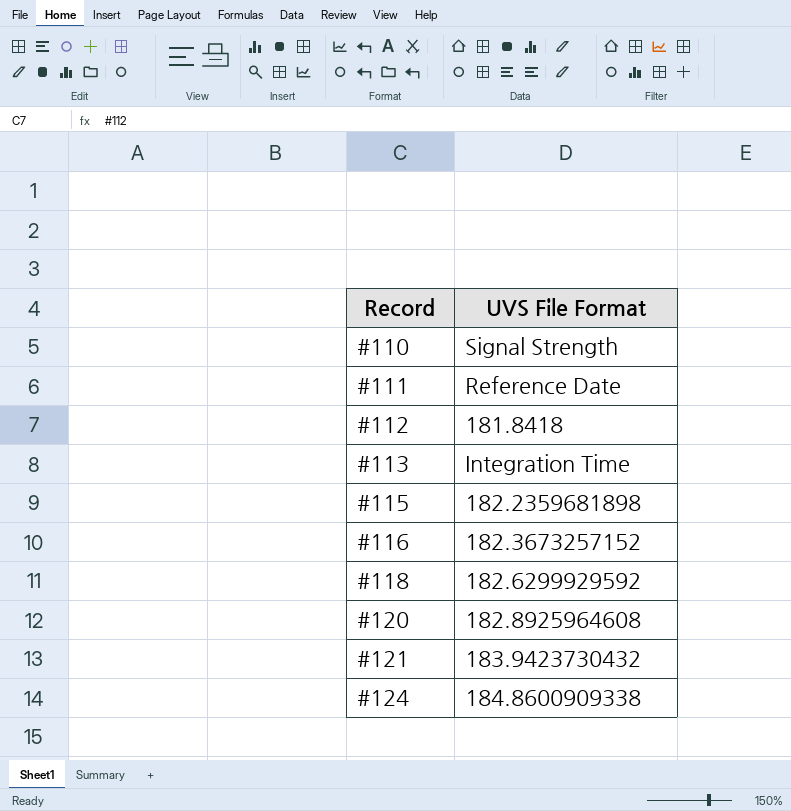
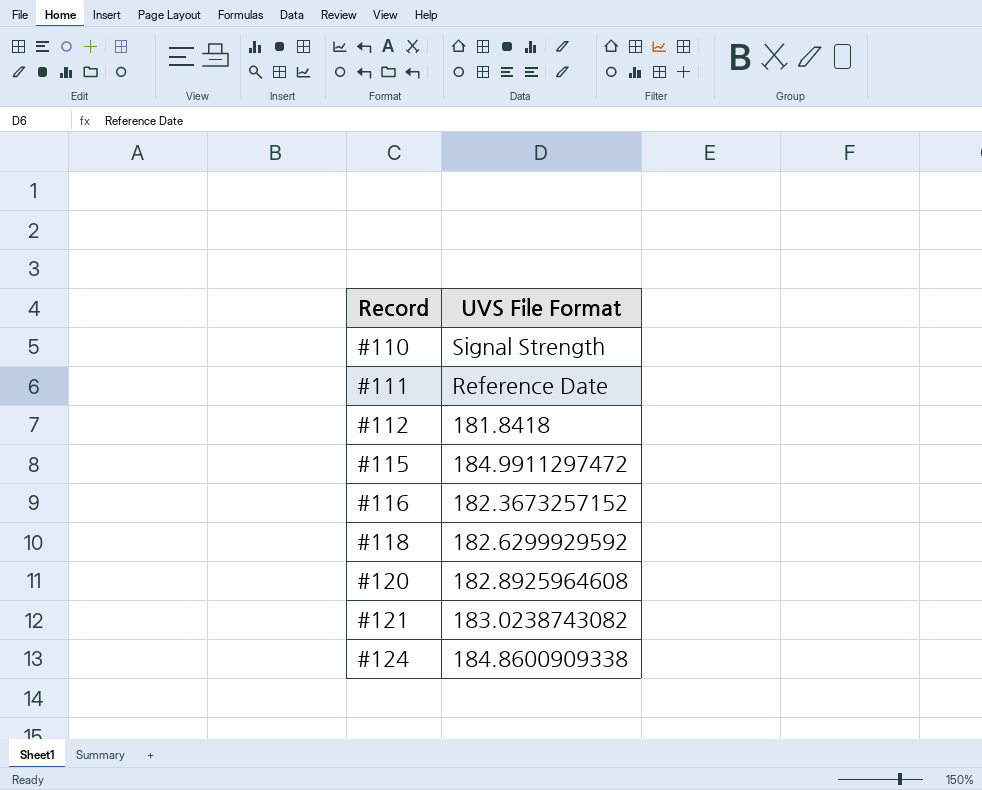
row #113: Integration Time -> none
#115 | UVS File Format: 182.2359681898 -> 184.9911297472
#121 | UVS File Format: 183.9423730432 -> 183.0238743082

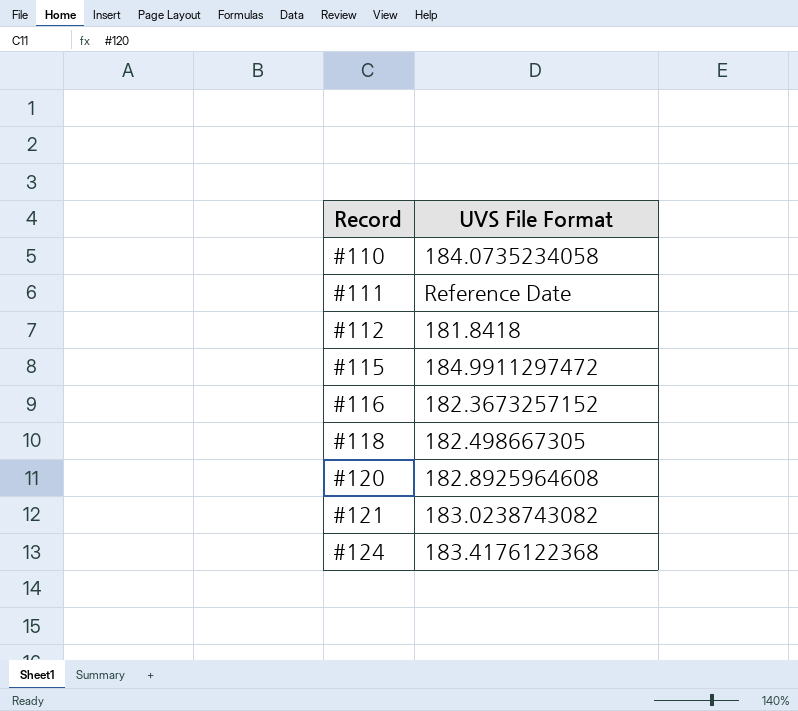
#110 | UVS File Format: Signal Strength -> 184.0735234058
#118 | UVS File Format: 182.6299929592 -> 182.498667305
#124 | UVS File Format: 184.8600909338 -> 183.4176122368

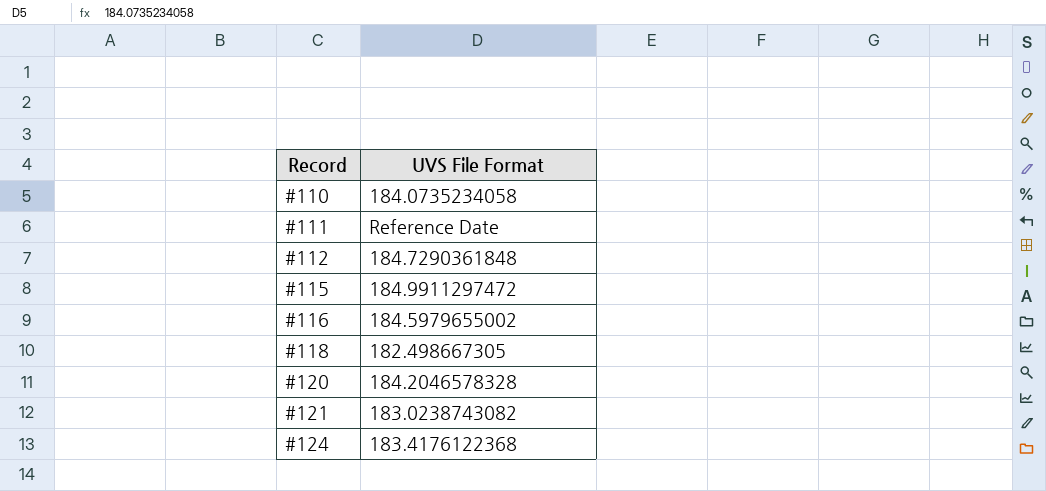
#112 | UVS File Format: 181.8418 -> 184.7290361848
#116 | UVS File Format: 182.3673257152 -> 184.5979655002
#120 | UVS File Format: 182.8925964608 -> 184.2046578328

